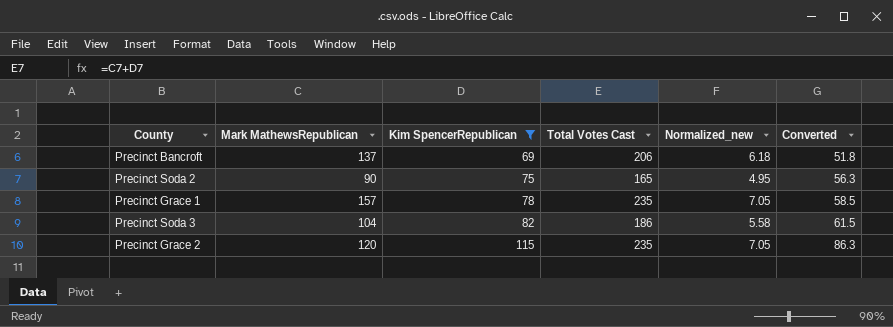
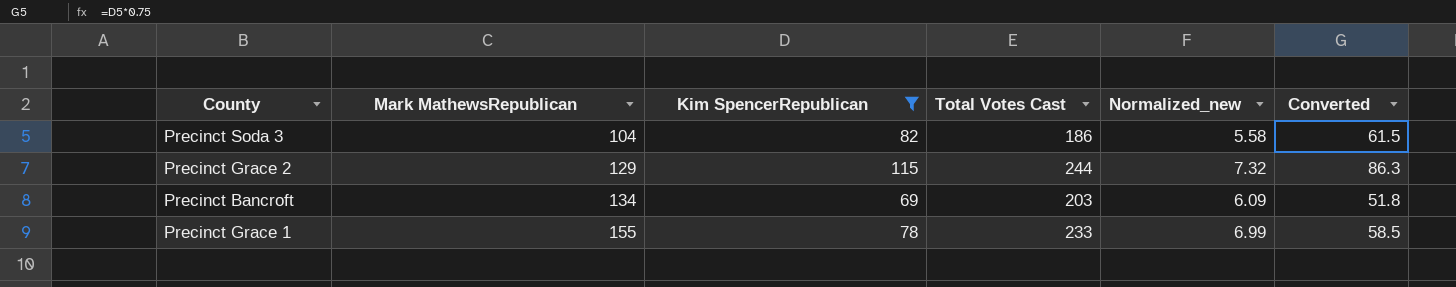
row order: Kim SpencerRepublican ascending -> Mark MathewsRepublican ascending
row Precinct Soda 2: 90 | 75 | 165 | 4.95 | 56.3 -> none
Precinct Grace 2 | Mark MathewsRepublican: 120 -> 129
Precinct Grace 2 | Total Votes Cast: 235 -> 244
Precinct Grace 2 | Normalized_new: 7.05 -> 7.32
Precinct Bancroft | Mark MathewsRepublican: 137 -> 134
Precinct Bancroft | Total Votes Cast: 206 -> 203
Precinct Bancroft | Normalized_new: 6.18 -> 6.09
Precinct Grace 1 | Mark MathewsRepublican: 157 -> 155
Precinct Grace 1 | Total Votes Cast: 235 -> 233
Precinct Grace 1 | Normalized_new: 7.05 -> 6.99

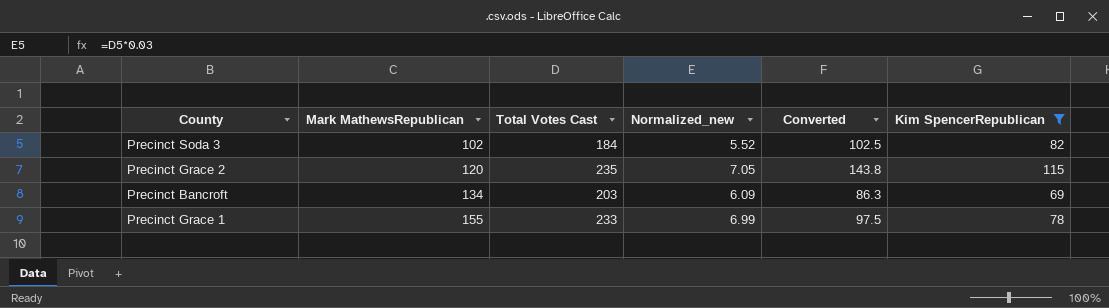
column Converted | formula: [Kim SpencerRepublican] * 0.75 -> [Kim SpencerRepublican] * 1.25
column Kim SpencerRepublican | position: 3 -> 6
Precinct Soda 3 | Mark MathewsRepublican: 104 -> 102
Precinct Soda 3 | Total Votes Cast: 186 -> 184
Precinct Soda 3 | Normalized_new: 5.58 -> 5.52
Precinct Grace 2 | Mark MathewsRepublican: 129 -> 120
Precinct Grace 2 | Total Votes Cast: 244 -> 235
Precinct Grace 2 | Normalized_new: 7.32 -> 7.05

